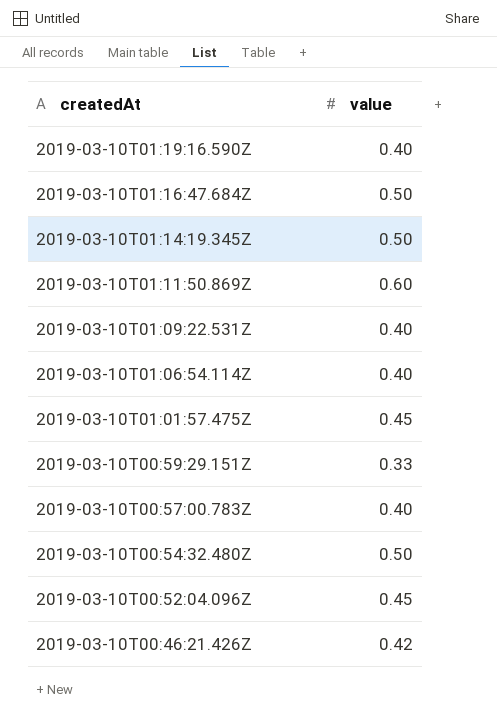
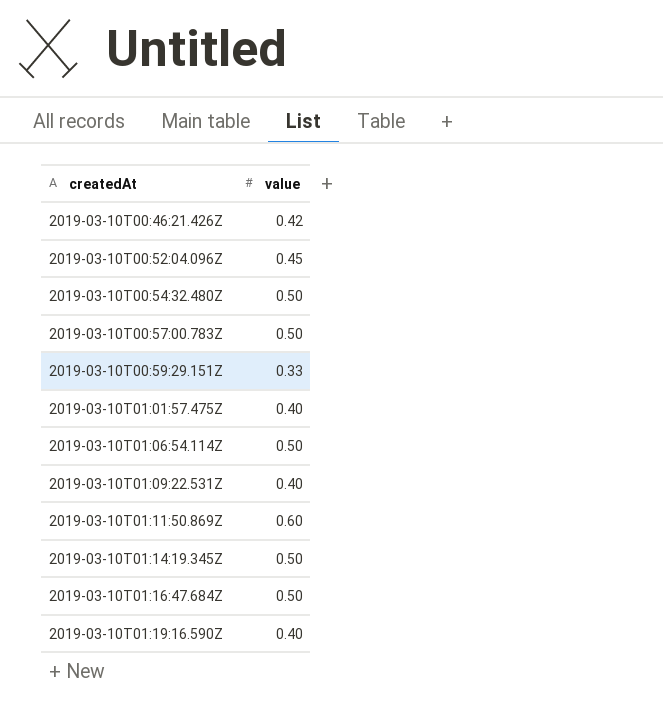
row order: createdAt descending -> createdAt ascending
2019-03-10T00:57:00.783Z | value: 0.40 -> 0.50
2019-03-10T01:01:57.475Z | value: 0.45 -> 0.40
2019-03-10T01:06:54.114Z | value: 0.40 -> 0.50

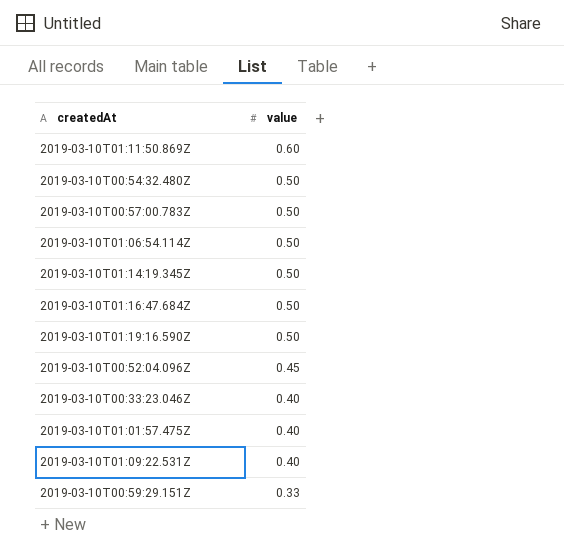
row order: createdAt ascending -> value descending
row 2019-03-10T00:46:21.426Z: 0.42 -> none
2019-03-10T01:19:16.590Z | value: 0.40 -> 0.50
row 2019-03-10T00:33:23.046Z: none -> 0.40

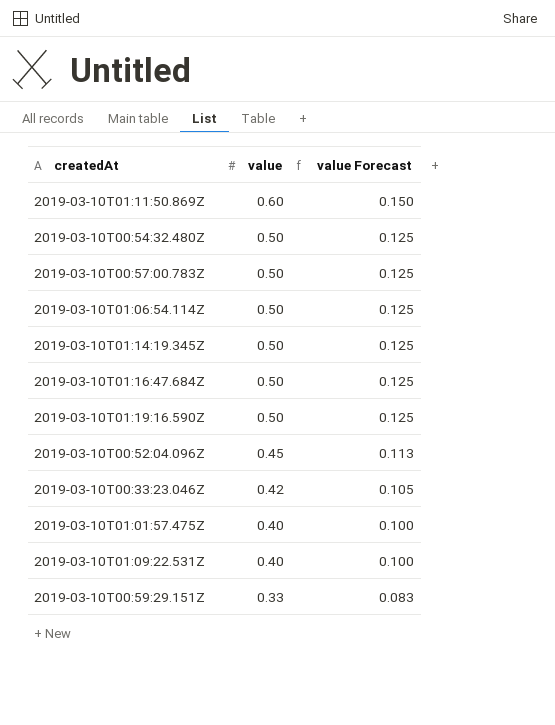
column value Forecast | formula: none -> [value] * 0.25
2019-03-10T00:33:23.046Z | value: 0.40 -> 0.42

